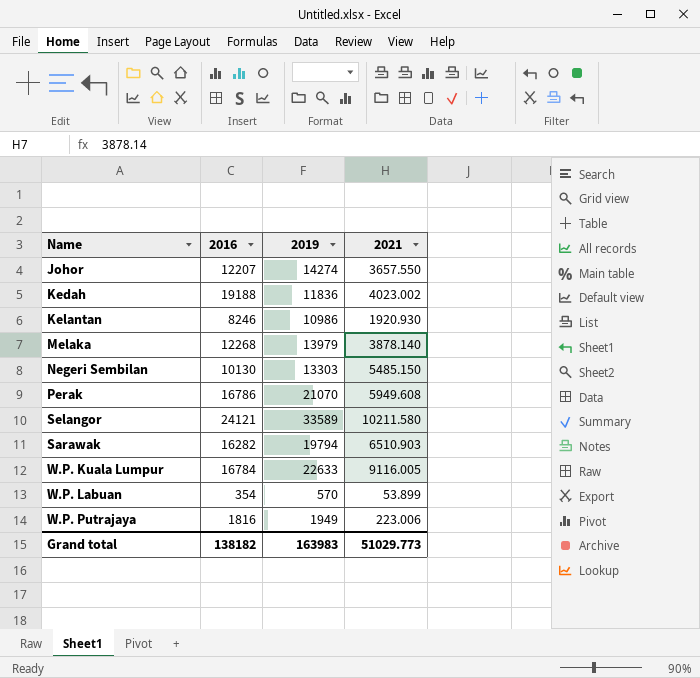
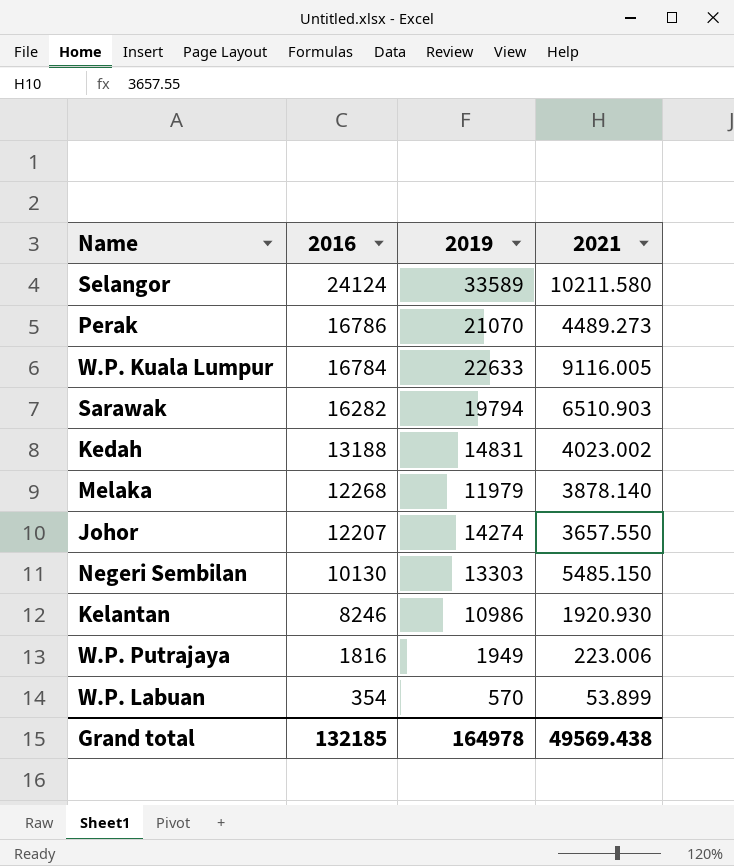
row order: none -> 2016 descending
Selangor | 2016: 24121 -> 24124
Perak | 2021: 5949.608 -> 4489.273
Kedah | 2016: 19188 -> 13188
Kedah | 2019: 11836 -> 14831
Melaka | 2019: 13979 -> 11979
Grand total | 2016: 138182 -> 132185
Grand total | 2019: 163983 -> 164978
Grand total | 2021: 51029.773 -> 49569.438

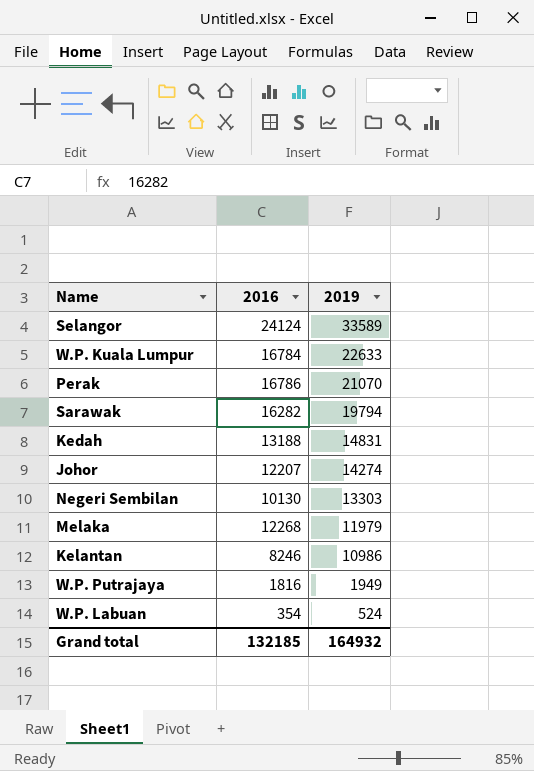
row order: 2016 descending -> 2019 descending
column 2021 | position: 4 -> none
W.P. Labuan | 2019: 570 -> 524
Grand total | 2019: 164978 -> 164932

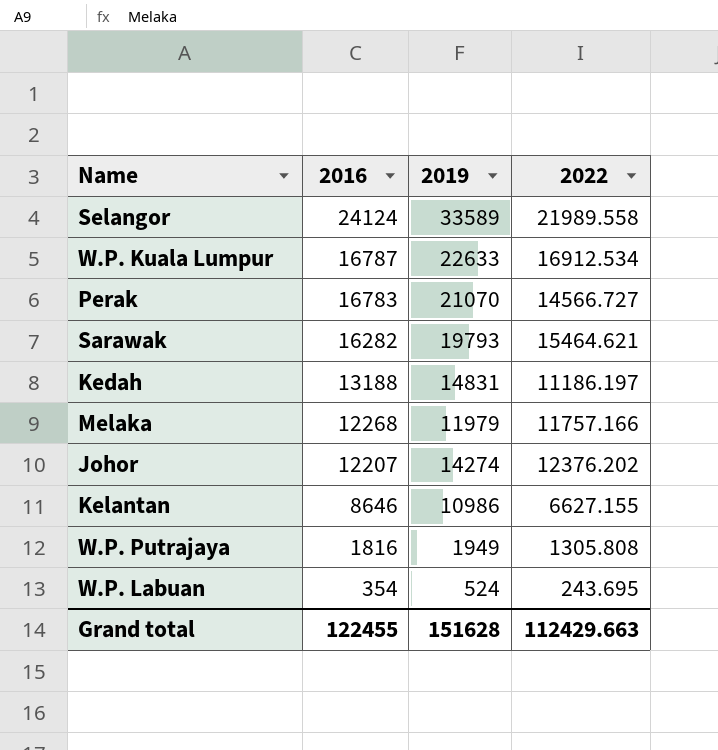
row order: 2019 descending -> 2016 descending
column 2022 | position: none -> 4
row Negeri Sembilan: 10130 | 13303 -> none
W.P. Kuala Lumpur | 2016: 16784 -> 16787
Perak | 2016: 16786 -> 16783
Sarawak | 2019: 19794 -> 19793
Kelantan | 2016: 8246 -> 8646
Grand total | 2016: 132185 -> 122455
Grand total | 2019: 164932 -> 151628

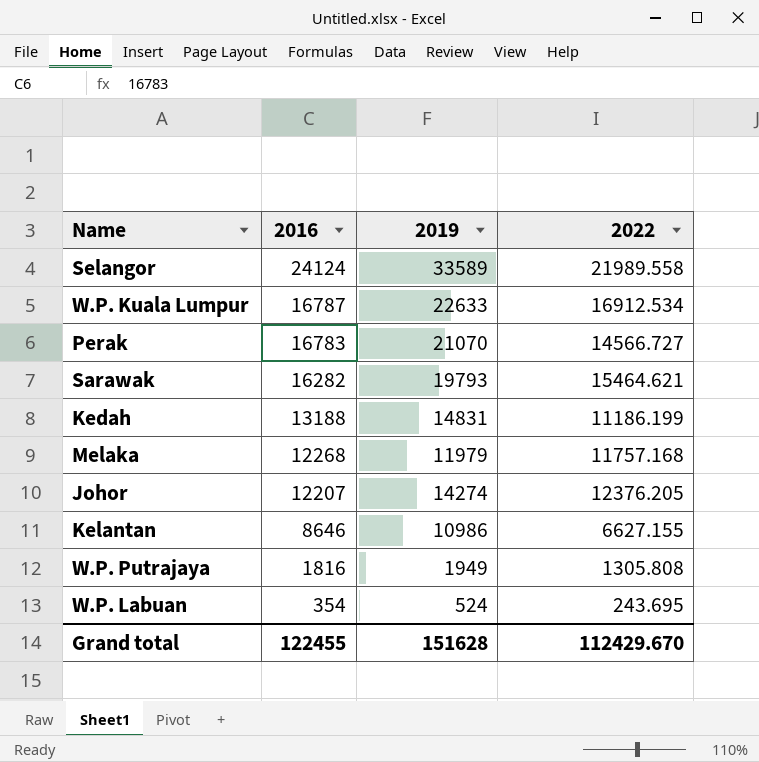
Kedah | 2022: 11186.197 -> 11186.199
Melaka | 2022: 11757.166 -> 11757.168
Johor | 2022: 12376.202 -> 12376.205
Grand total | 2022: 112429.663 -> 112429.670

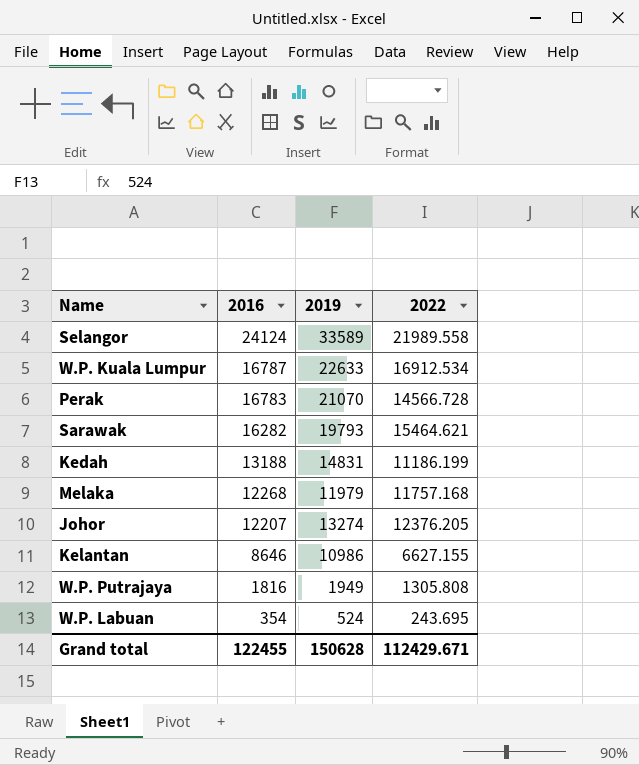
Perak | 2022: 14566.727 -> 14566.728
Johor | 2019: 14274 -> 13274
Grand total | 2019: 151628 -> 150628
Grand total | 2022: 112429.670 -> 112429.671

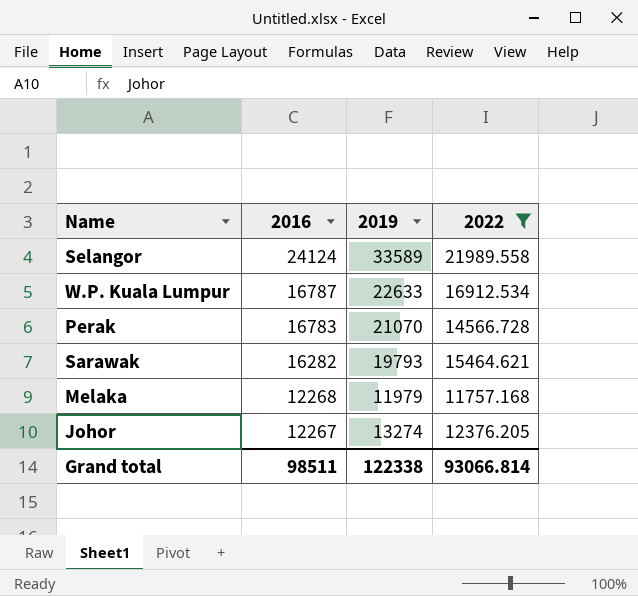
filter: none -> 2022 >= 11757.168
Johor | 2016: 12207 -> 12267
Grand total | 2016: 122455 -> 98511
Grand total | 2019: 150628 -> 122338
Grand total | 2022: 112429.671 -> 93066.814

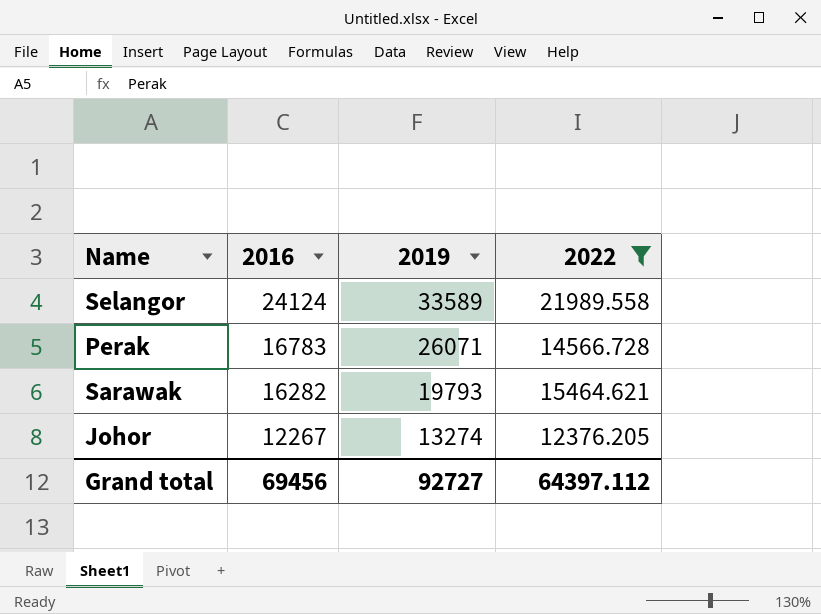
row W.P. Kuala Lumpur: 16787 | 22633 | 16912.534 -> none
row Melaka: 12268 | 11979 | 11757.168 -> none
Perak | 2019: 21070 -> 26071
Grand total | 2016: 98511 -> 69456
Grand total | 2019: 122338 -> 92727
Grand total | 2022: 93066.814 -> 64397.112

